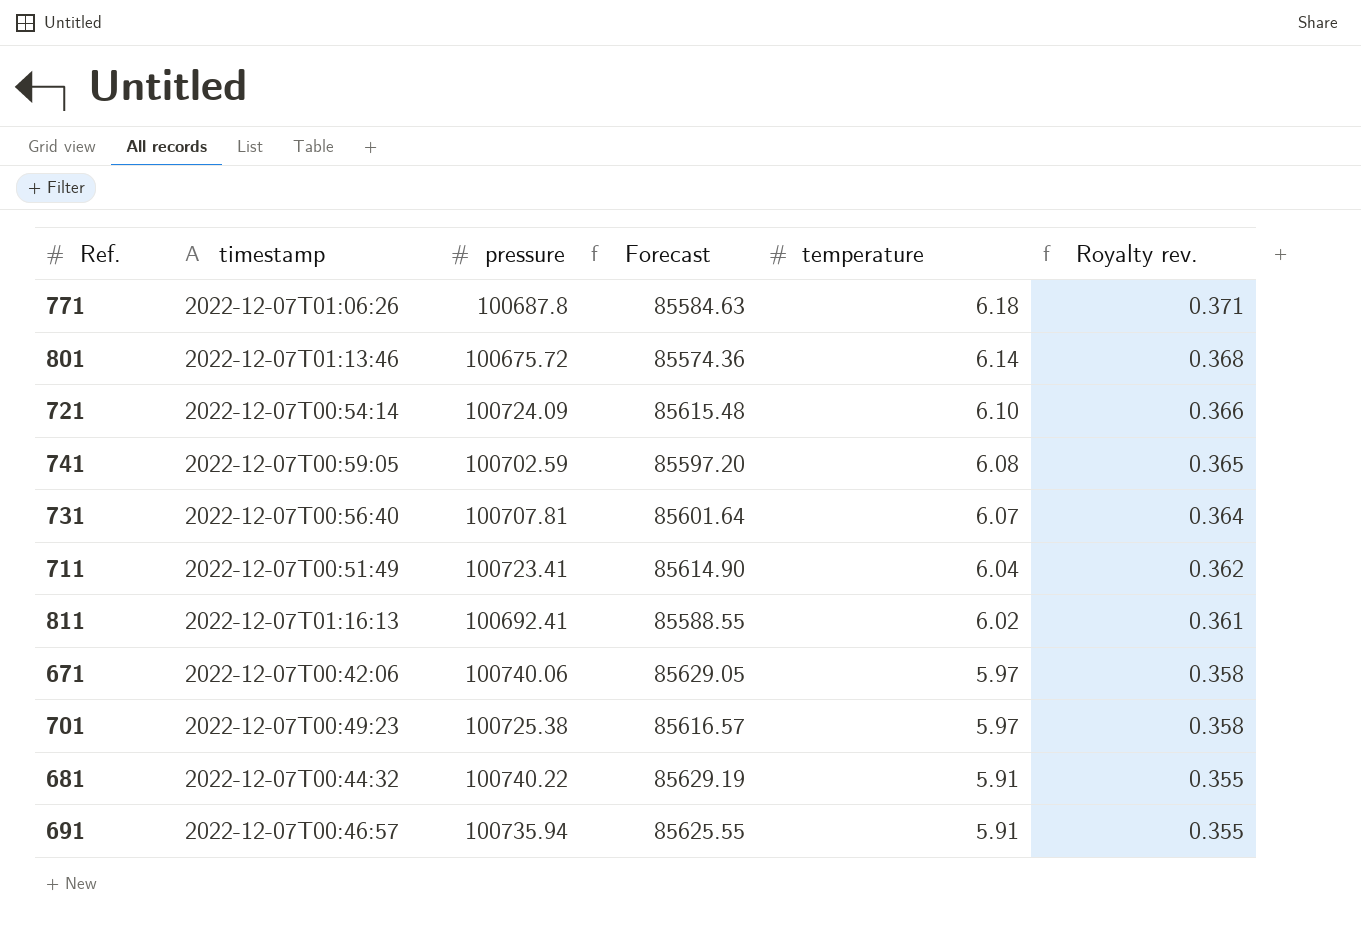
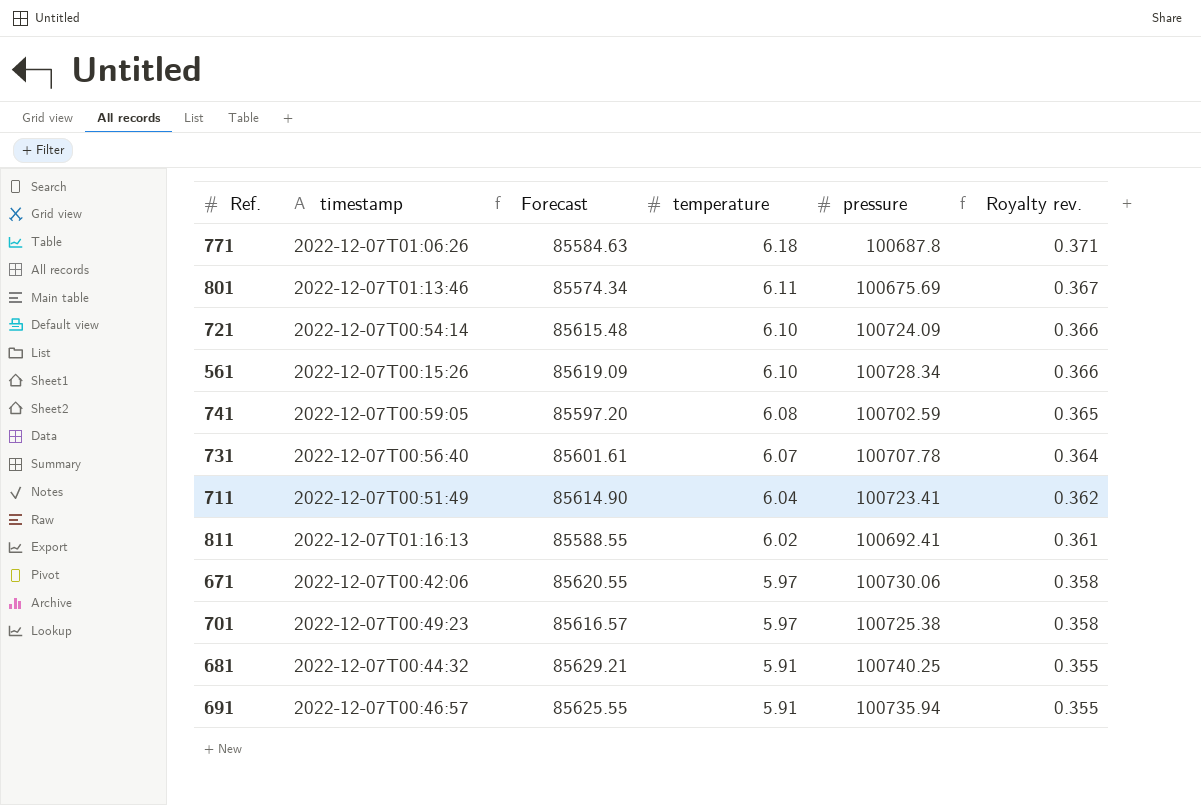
column pressure | position: 3 -> 5
801 | Forecast: 85574.36 -> 85574.34
801 | temperature: 6.14 -> 6.11
801 | pressure: 100675.72 -> 100675.69
801 | Royalty rev.: 0.368 -> 0.367
row 561: none -> 2022-12-07T00:15:26 | 85619.09 | 6.10 | 100728.34 | 0.366
731 | Forecast: 85601.64 -> 85601.61
731 | pressure: 100707.81 -> 100707.78
671 | Forecast: 85629.05 -> 85620.55
671 | pressure: 100740.06 -> 100730.06
681 | Forecast: 85629.19 -> 85629.21
681 | pressure: 100740.22 -> 100740.25

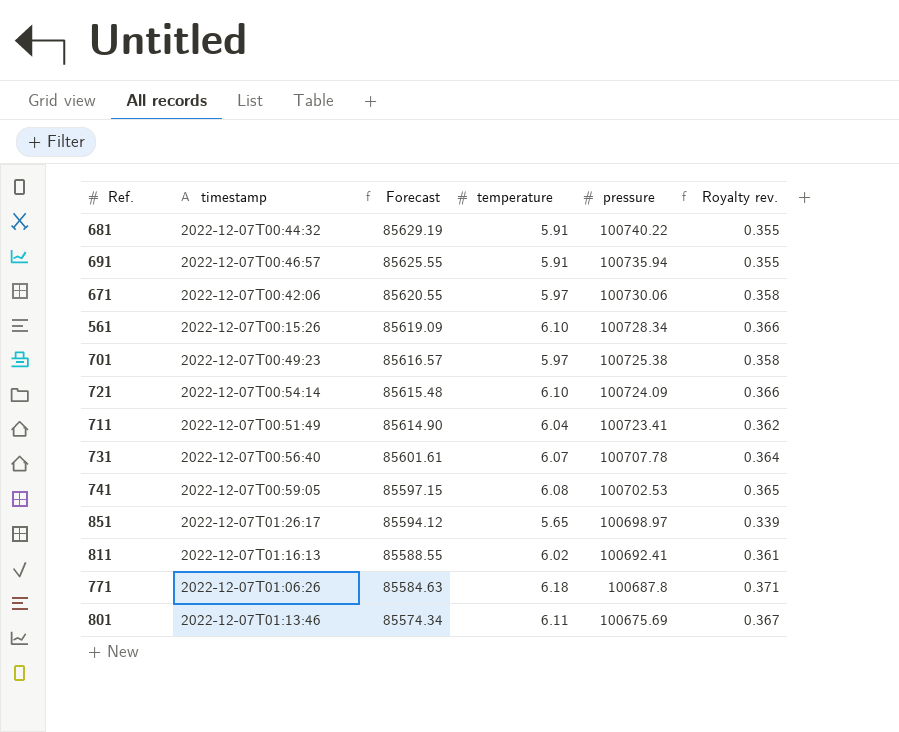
row order: temperature descending -> Forecast descending
681 | Forecast: 85629.21 -> 85629.19
681 | pressure: 100740.25 -> 100740.22
741 | Forecast: 85597.20 -> 85597.15
741 | pressure: 100702.59 -> 100702.53
row 851: none -> 2022-12-07T01:26:17 | 85594.12 | 5.65 | 100698.97 | 0.339

